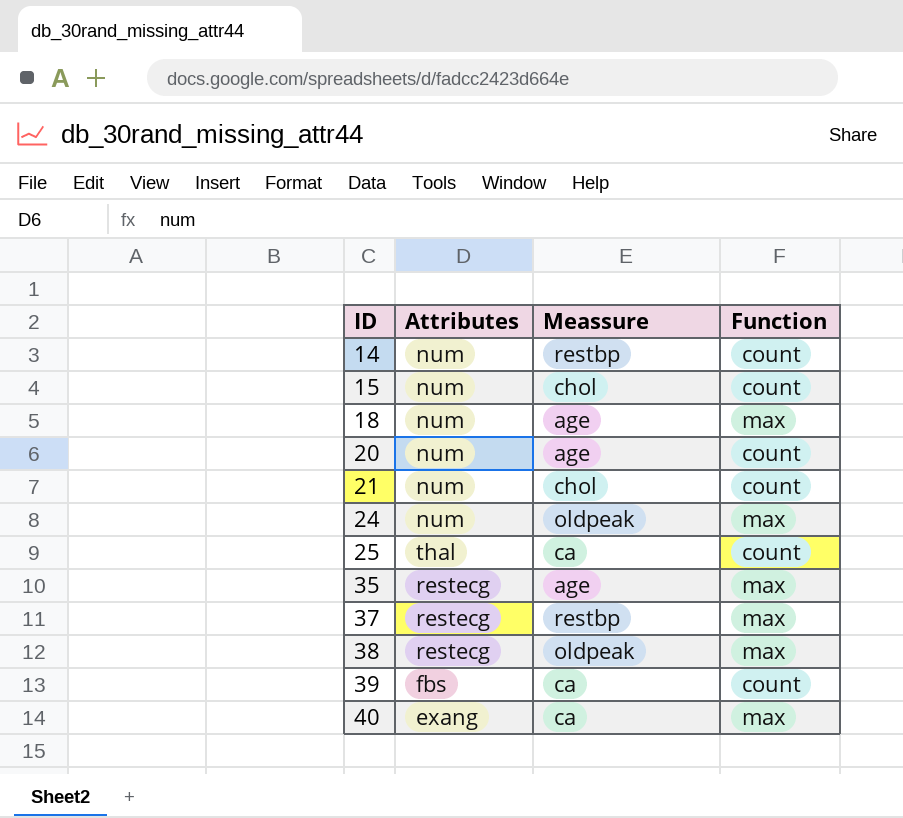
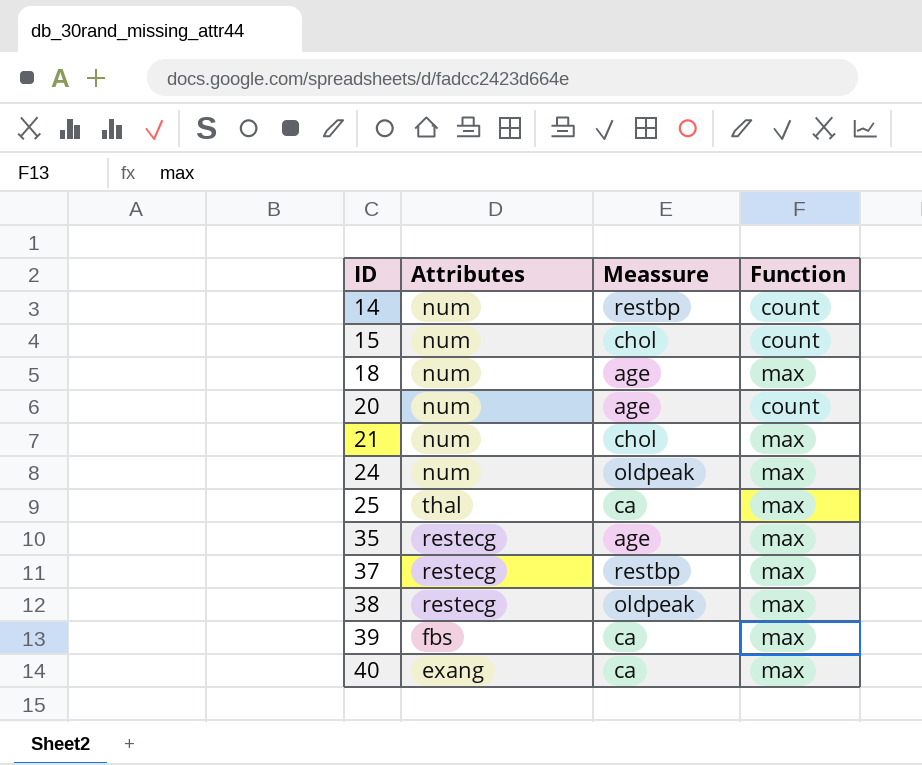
21 | Function: count -> max
25 | Function: count -> max
39 | Function: count -> max

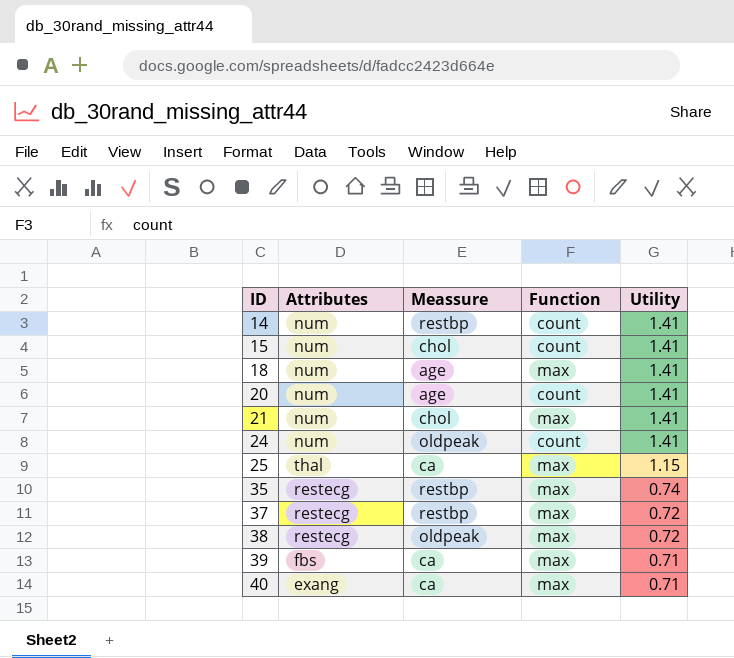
column Utility | position: none -> 5
24 | Function: max -> count
35 | Meassure: age -> restbp

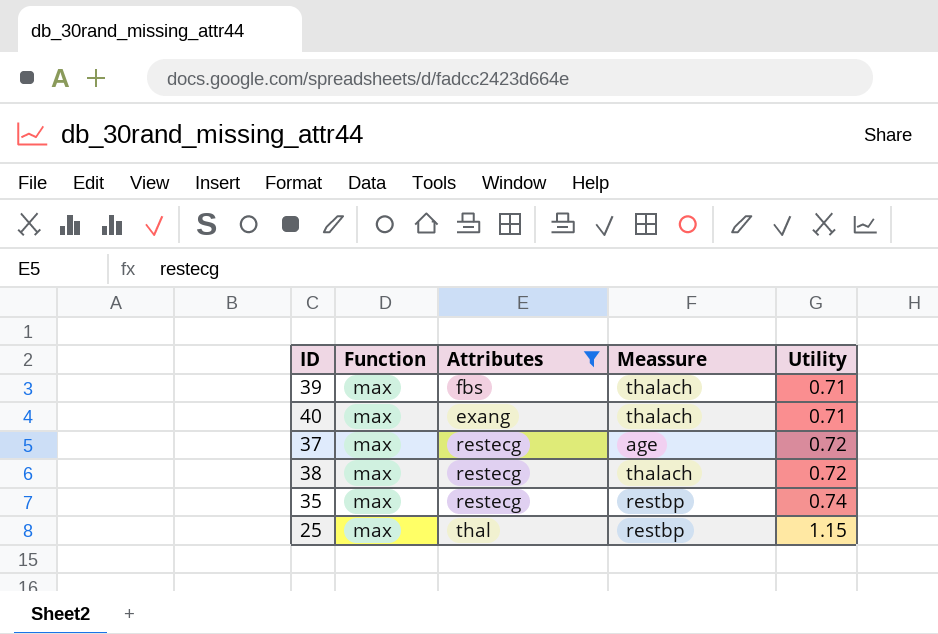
filter: none -> Attributes != num
row order: ID ascending -> Utility ascending
column Function | position: 4 -> 2
39 | Meassure: ca -> thalach
40 | Meassure: ca -> thalach
37 | Meassure: restbp -> age
38 | Meassure: oldpeak -> thalach
25 | Meassure: ca -> restbp

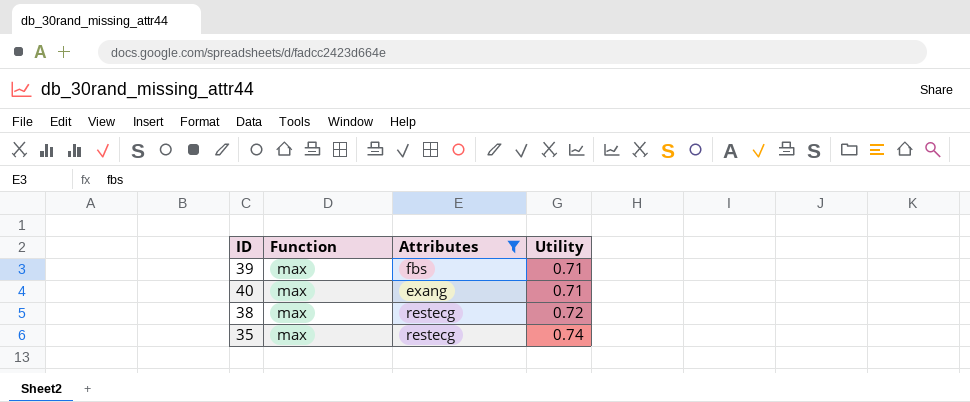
column Meassure | position: 4 -> none
row 37: max | restecg | age | 0.72 -> none
row 25: max | thal | restbp | 1.15 -> none

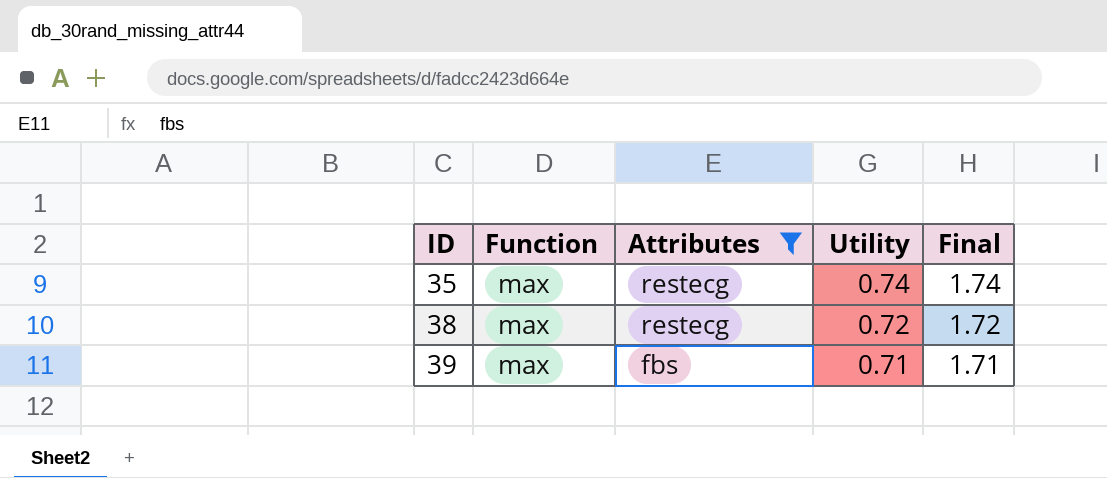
row order: Utility ascending -> ID ascending
column Final | formula: none -> [Utility] + 1
row 40: max | exang | 0.71 -> none

